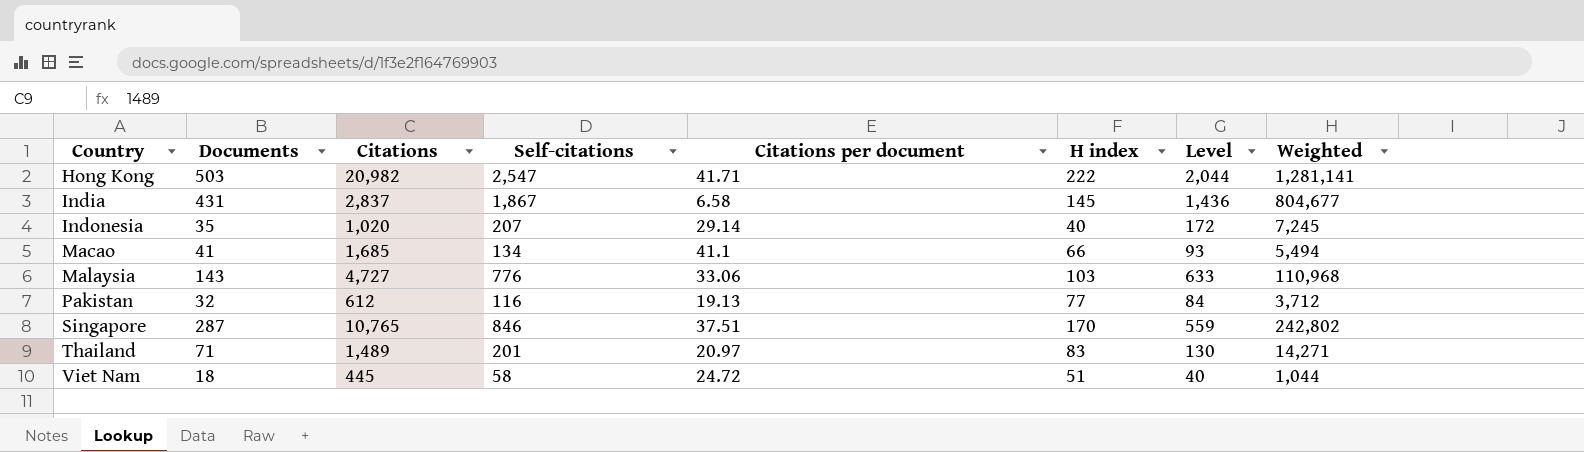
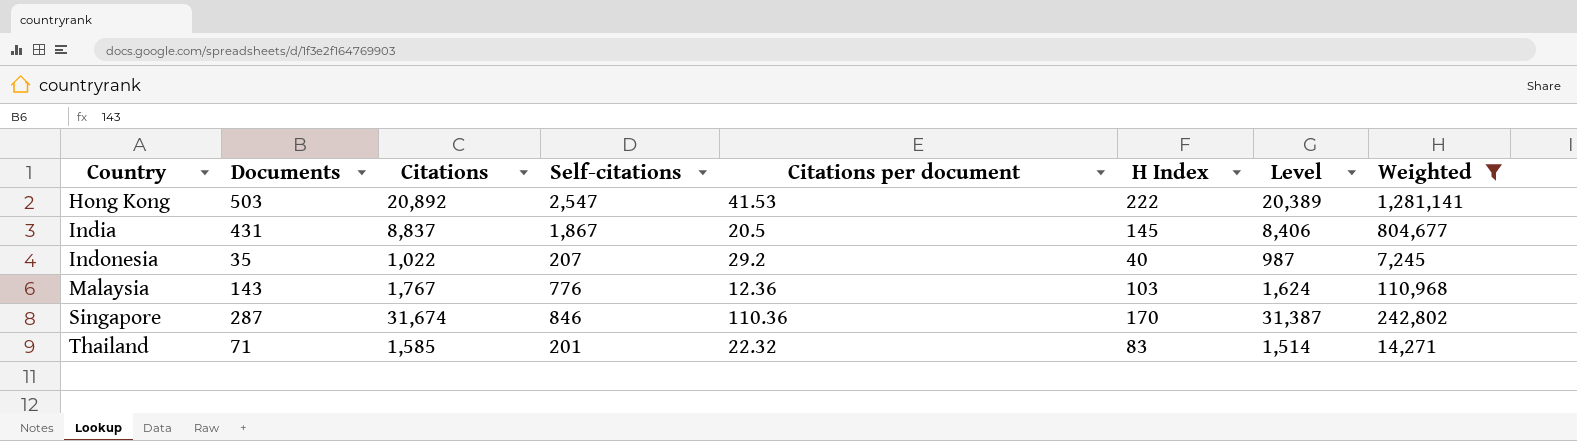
filter: none -> Weighted >= 7,245
column name: H index -> H Index
column Level | formula: [Self-citations] - [Documents] -> [Citations] - [Documents]
Hong Kong | Citations: 20,982 -> 20,892
Hong Kong | Citations per document: 41.71 -> 41.53
India | Citations: 2,837 -> 8,837
India | Citations per document: 6.58 -> 20.5
Indonesia | Citations: 1,020 -> 1,022
Indonesia | Citations per document: 29.14 -> 29.2
Malaysia | Citations: 4,727 -> 1,767
Malaysia | Citations per document: 33.06 -> 12.36
Singapore | Citations: 10,765 -> 31,674
Singapore | Citations per document: 37.51 -> 110.36
Thailand | Citations: 1,489 -> 1,585
Thailand | Citations per document: 20.97 -> 22.32

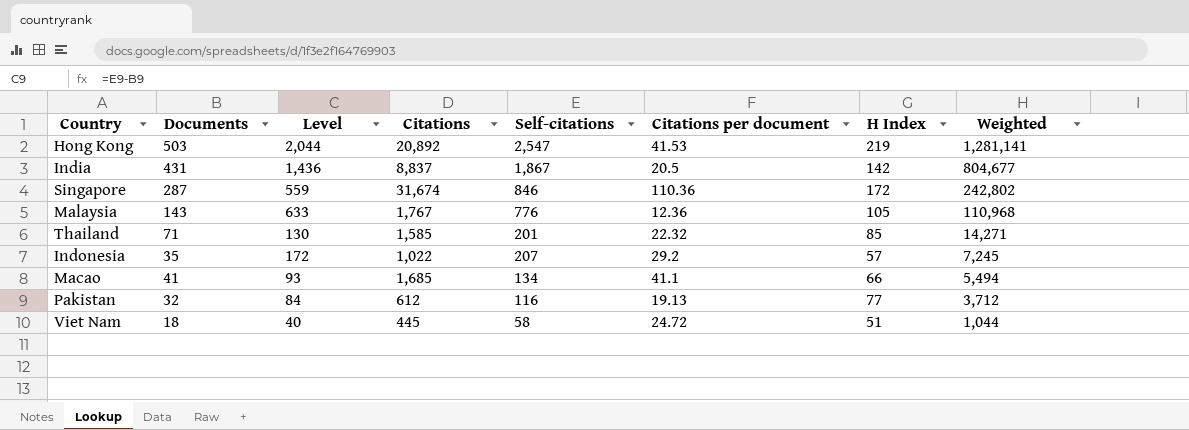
filter: Weighted >= 7,245 -> none
row order: Country ascending -> Weighted descending
column Level | formula: [Citations] - [Documents] -> [Self-citations] - [Documents]
column Level | position: 7 -> 3
Hong Kong | H Index: 222 -> 219
India | H Index: 145 -> 142
Singapore | H Index: 170 -> 172
Malaysia | H Index: 103 -> 105
Thailand | H Index: 83 -> 85
Indonesia | H Index: 40 -> 57

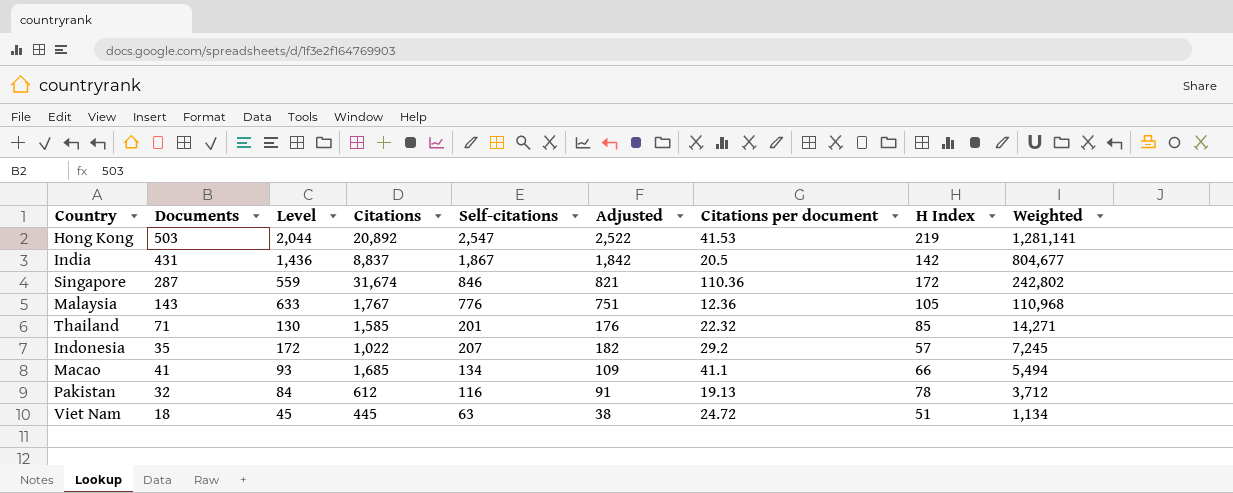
column Adjusted | formula: none -> [Self-citations] - 25
Pakistan | H Index: 77 -> 78
Viet Nam | Level: 40 -> 45
Viet Nam | Self-citations: 58 -> 63
Viet Nam | Weighted: 1,044 -> 1,134

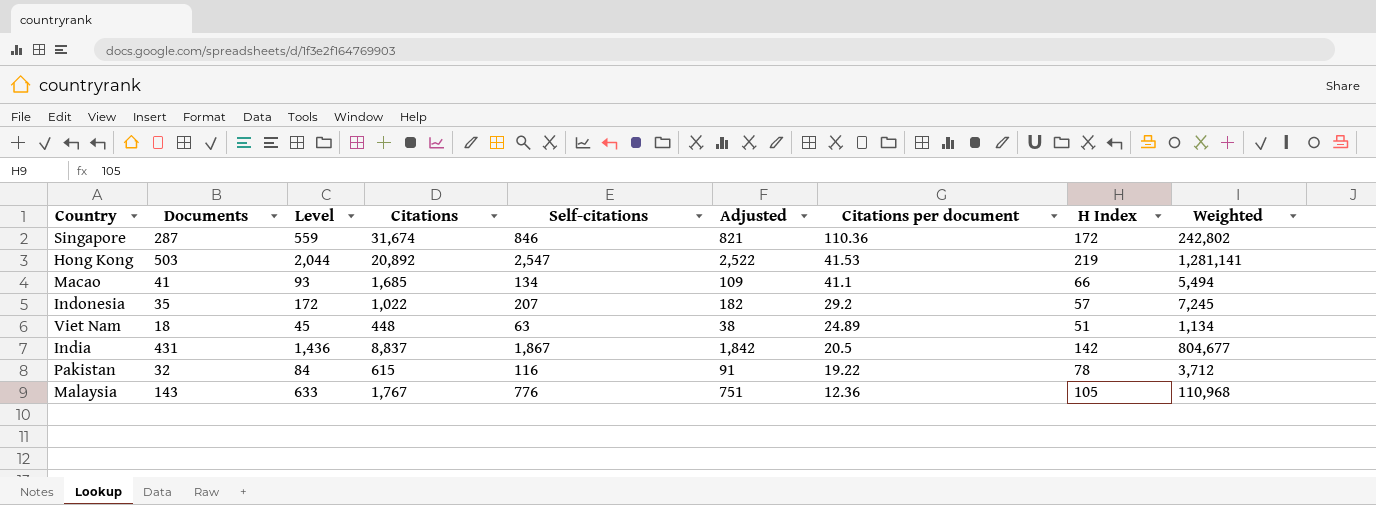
row order: Weighted descending -> Citations per document descending
row Thailand: 71 | 130 | 1,585 | 201 | 176 | 22.32 | 85 | 14,271 -> none
Viet Nam | Citations: 445 -> 448
Viet Nam | Citations per document: 24.72 -> 24.89
Pakistan | Citations: 612 -> 615
Pakistan | Citations per document: 19.13 -> 19.22

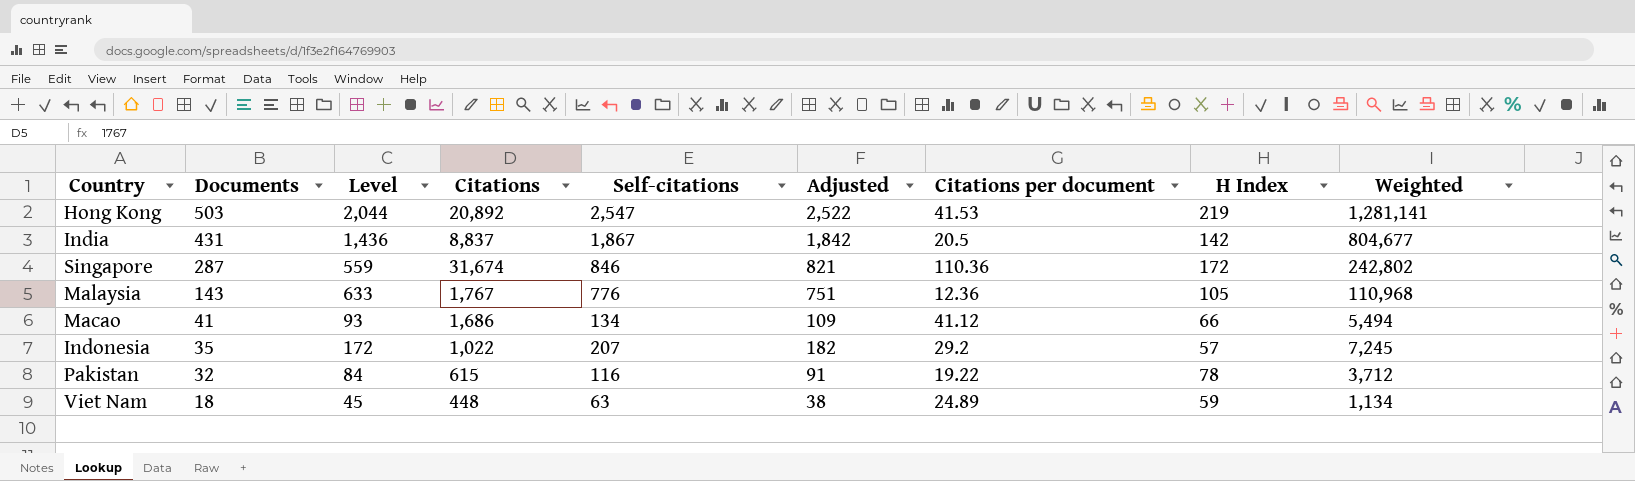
row order: Citations per document descending -> Documents descending
Macao | Citations: 1,685 -> 1,686
Macao | Citations per document: 41.1 -> 41.12
Viet Nam | H Index: 51 -> 59

